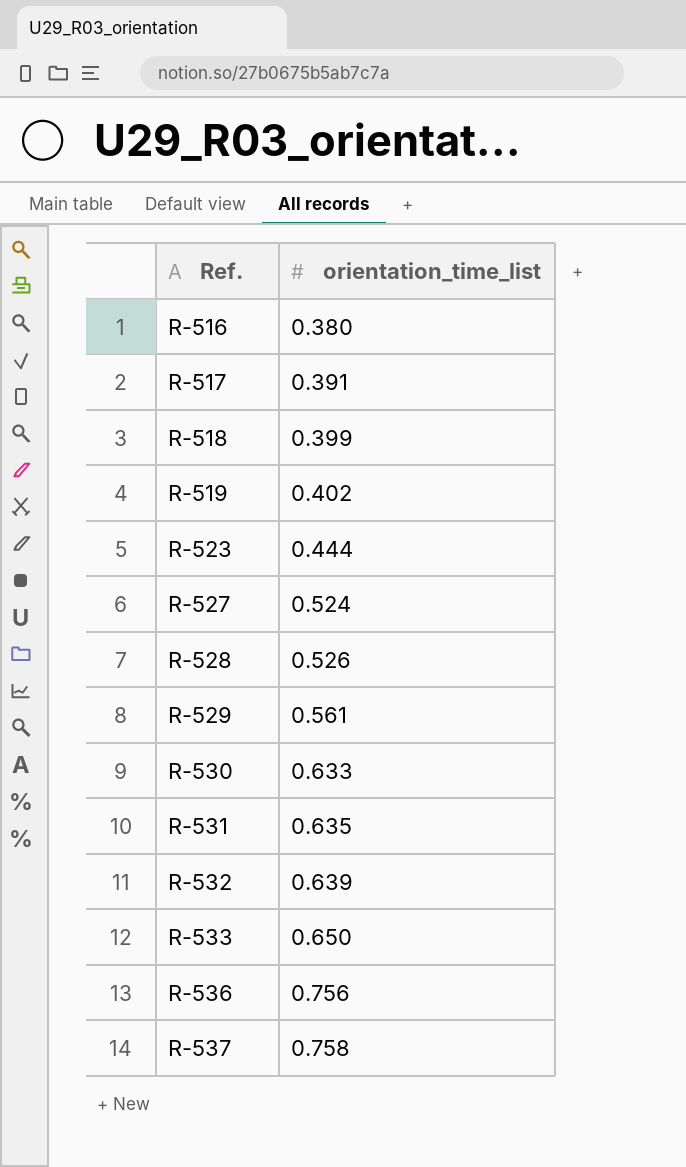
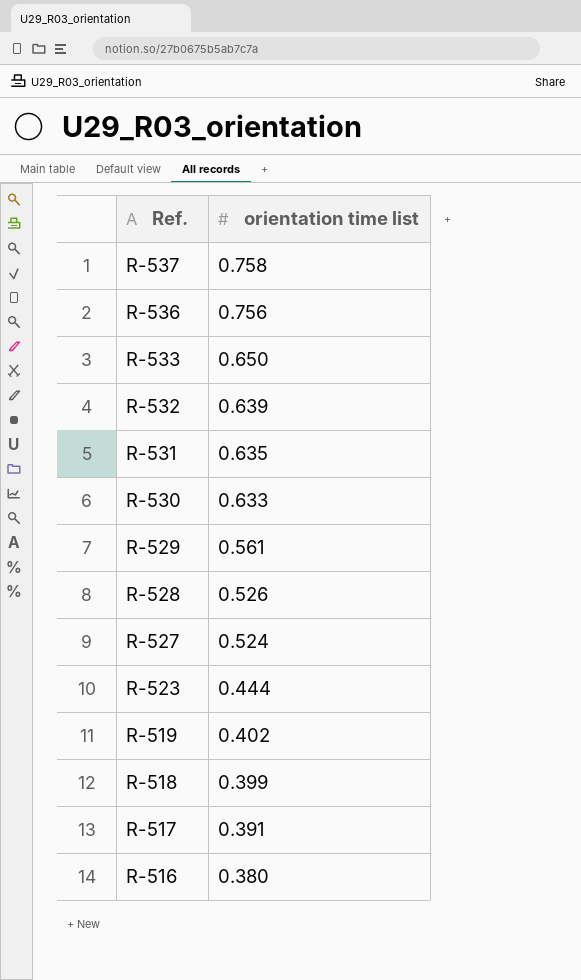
row order: Ref. ascending -> Ref. descending
column name: orientation_time_list -> orientation time list

